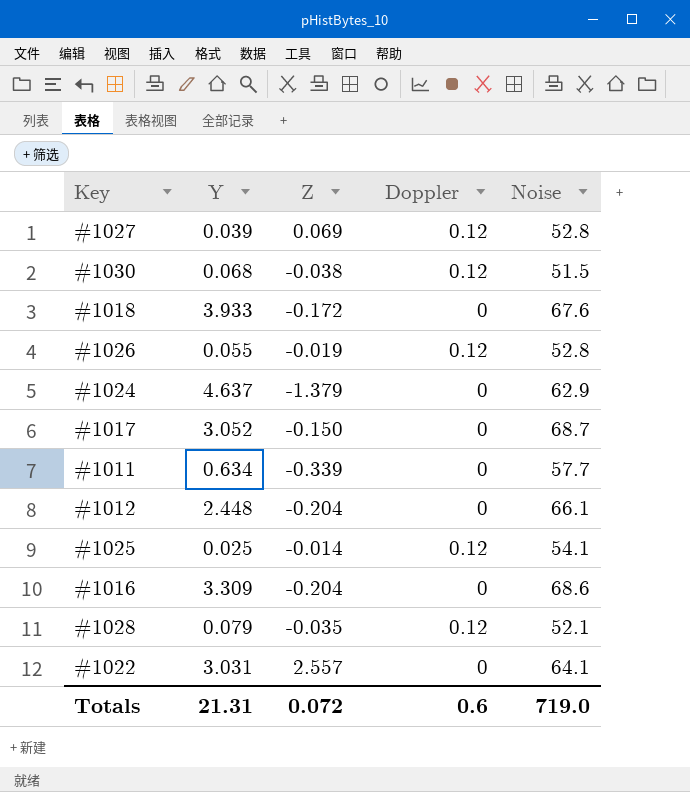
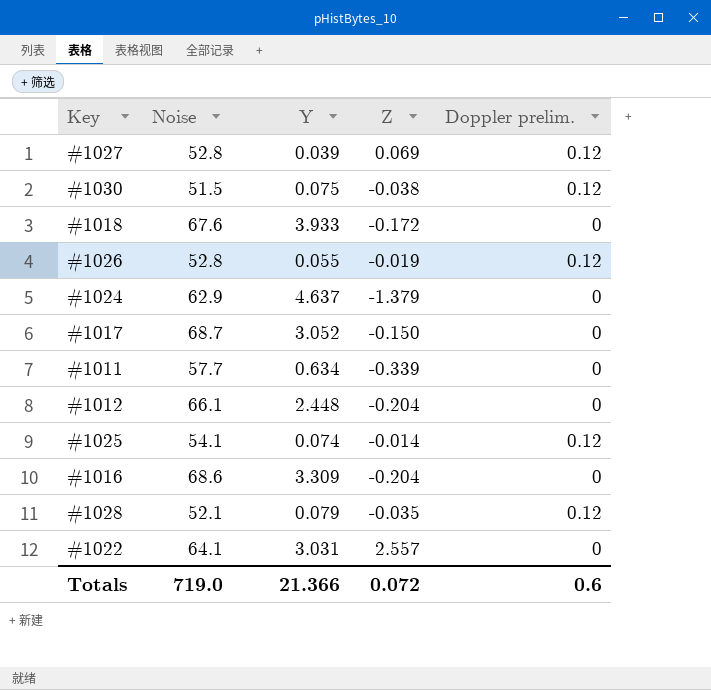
column Noise | position: 5 -> 2
column name: Doppler -> Doppler prelim.
#1030 | Y: 0.068 -> 0.075
#1025 | Y: 0.025 -> 0.074
Totals | Y: 21.31 -> 21.366

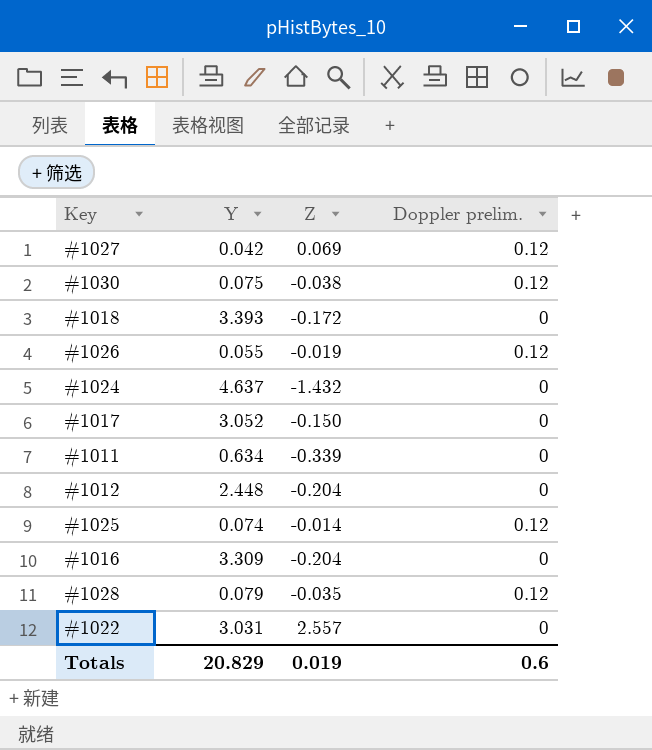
column Noise | position: 2 -> none
#1027 | Y: 0.039 -> 0.042
#1018 | Y: 3.933 -> 3.393
#1024 | Z: -1.379 -> -1.432
Totals | Y: 21.366 -> 20.829
Totals | Z: 0.072 -> 0.019

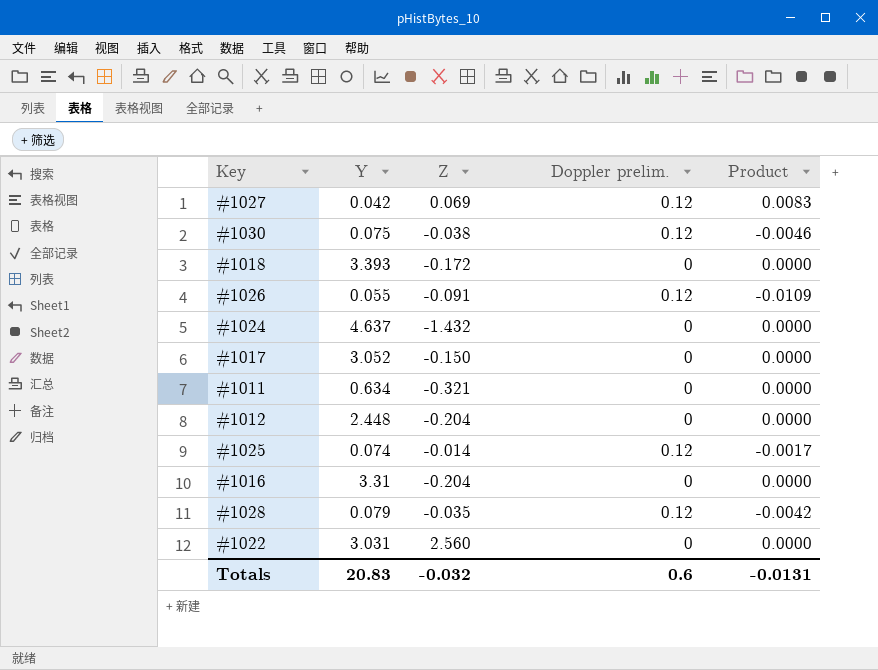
column Product | formula: none -> [Z] * [Doppler prelim.]
#1026 | Z: -0.019 -> -0.091
#1011 | Z: -0.339 -> -0.321
#1016 | Y: 3.309 -> 3.31
#1022 | Z: 2.557 -> 2.560
Totals | Y: 20.829 -> 20.83
Totals | Z: 0.019 -> -0.032

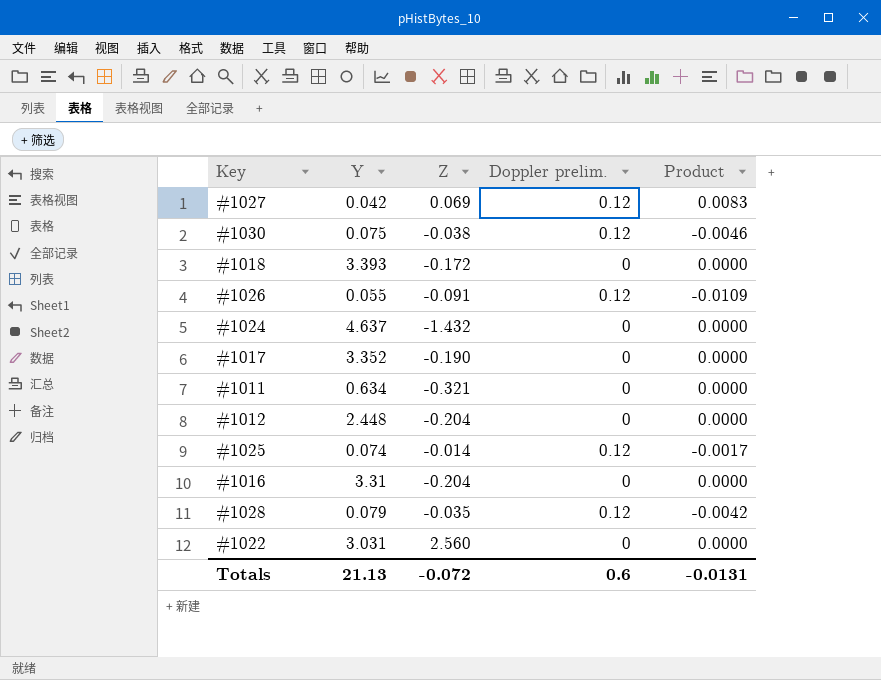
#1017 | Y: 3.052 -> 3.352
#1017 | Z: -0.150 -> -0.190
Totals | Y: 20.83 -> 21.13
Totals | Z: -0.032 -> -0.072

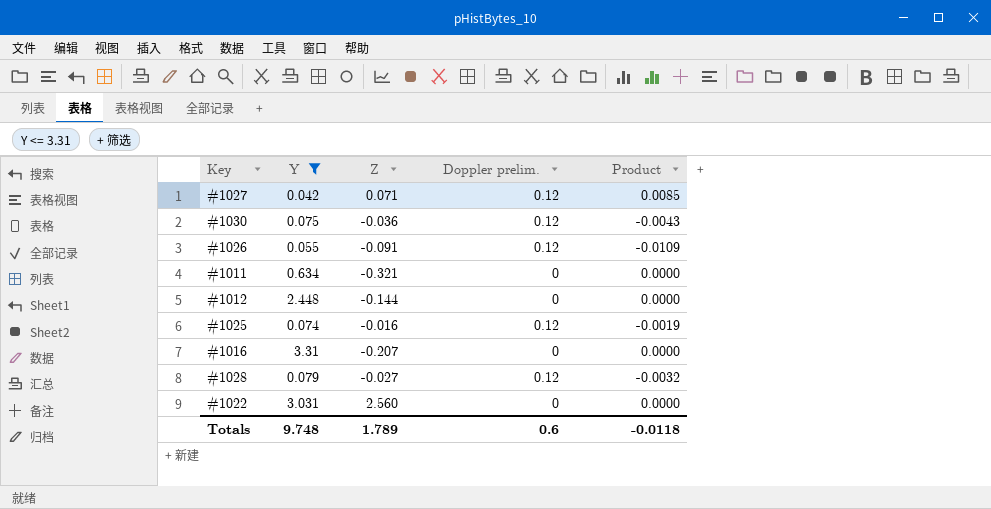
filter: none -> Y <= 3.31
#1027 | Z: 0.069 -> 0.071
#1027 | Product: 0.0083 -> 0.0085
#1030 | Z: -0.038 -> -0.036
#1030 | Product: -0.0046 -> -0.0043
#1012 | Z: -0.204 -> -0.144
#1025 | Z: -0.014 -> -0.016
#1025 | Product: -0.0017 -> -0.0019
#1016 | Z: -0.204 -> -0.207
#1028 | Z: -0.035 -> -0.027
#1028 | Product: -0.0042 -> -0.0032
Totals | Y: 21.13 -> 9.748
Totals | Z: -0.072 -> 1.789
Totals | Product: -0.0131 -> -0.0118

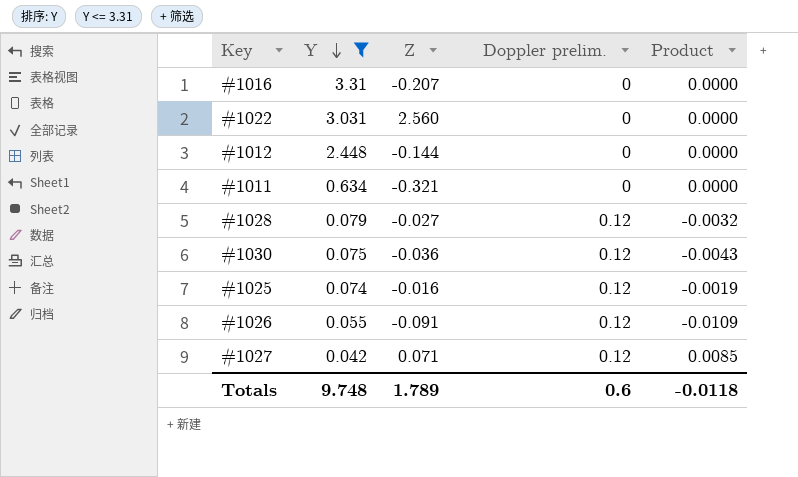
row order: none -> Y descending

